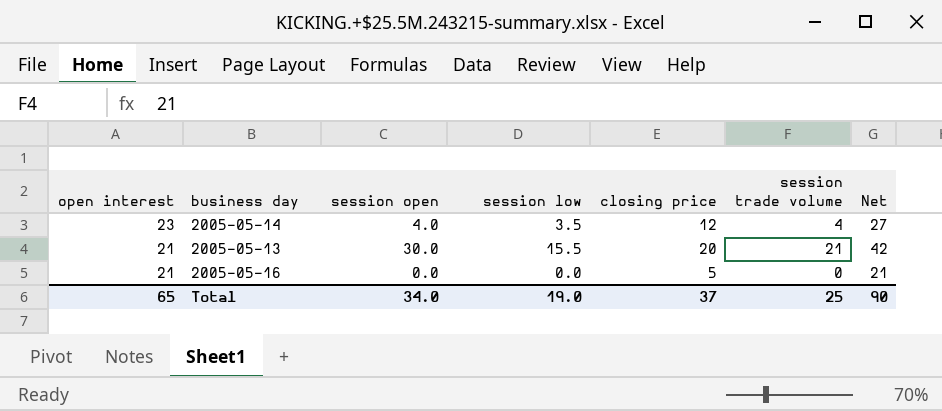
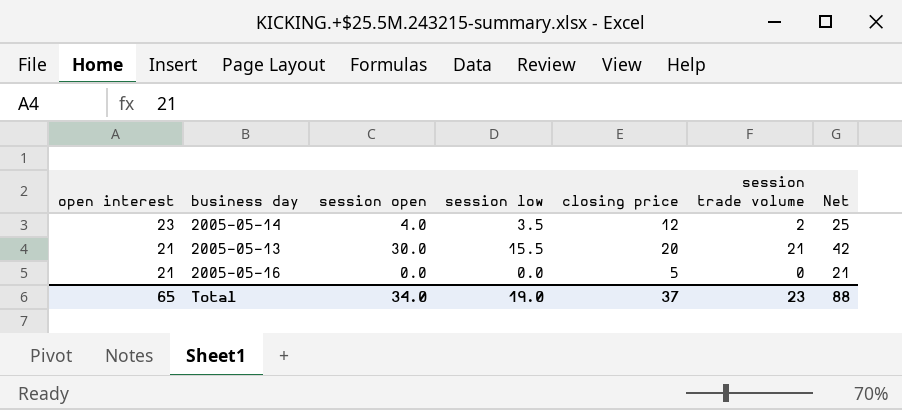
2005-05-14 | session trade volume: 4 -> 2
2005-05-14 | Net: 27 -> 25
Total | session trade volume: 25 -> 23
Total | Net: 90 -> 88

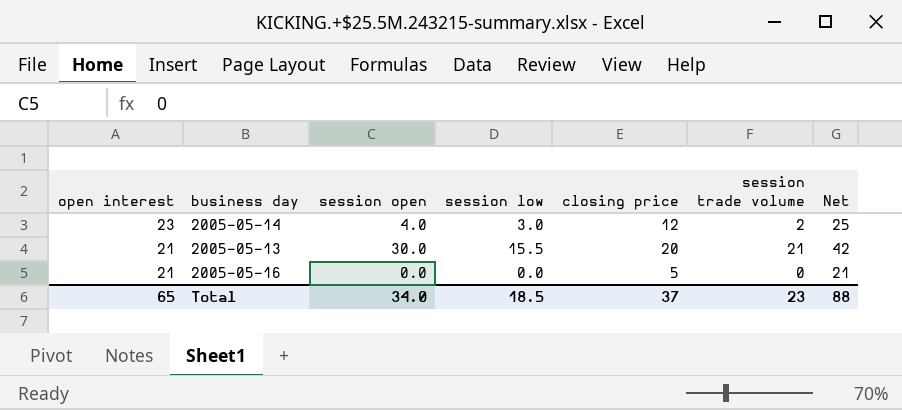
2005-05-14 | session low: 3.5 -> 3.0
Total | session low: 19.0 -> 18.5

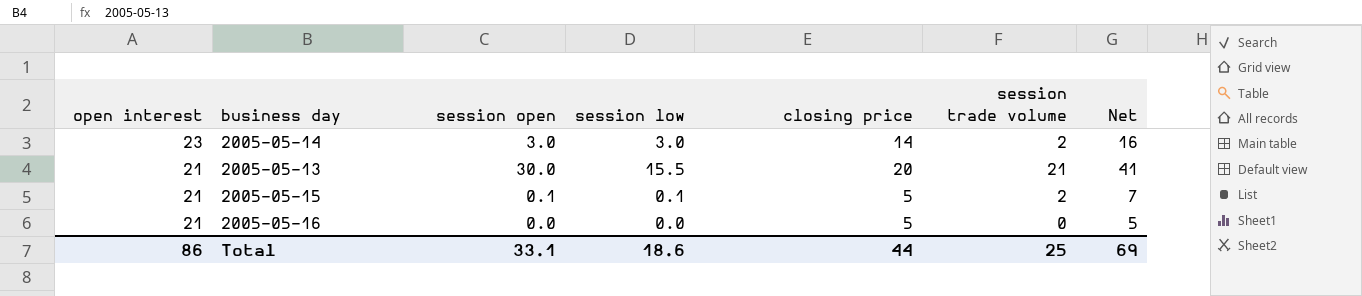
column Net | formula: [open interest] + [session trade volume] -> [closing price] + [session trade volume]
2005-05-14 | session open: 4.0 -> 3.0
2005-05-14 | closing price: 12 -> 14
row 2005-05-15: none -> 21 | 0.1 | 0.1 | 5 | 2 | 7
Total | open interest: 65 -> 86
Total | session open: 34.0 -> 33.1
Total | session low: 18.5 -> 18.6
Total | closing price: 37 -> 44
Total | session trade volume: 23 -> 25
Total | Net: 88 -> 69

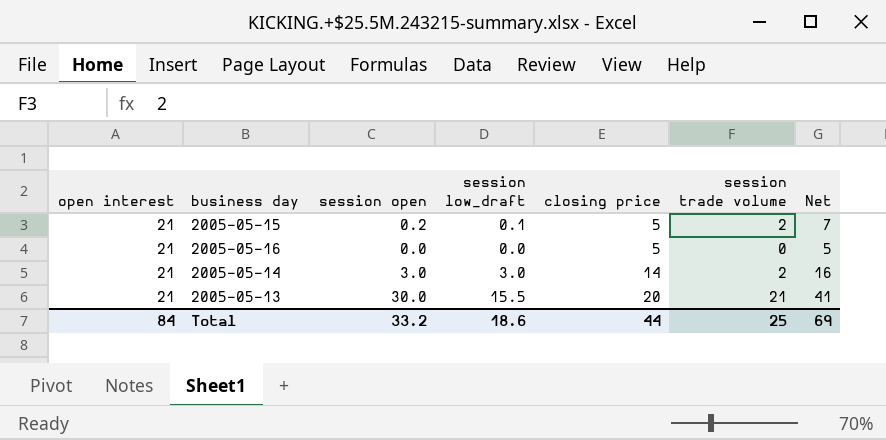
row order: open interest descending -> closing price ascending
column name: session low -> session low_draft
2005-05-15 | session open: 0.1 -> 0.2
2005-05-14 | open interest: 23 -> 21
Total | open interest: 86 -> 84
Total | session open: 33.1 -> 33.2

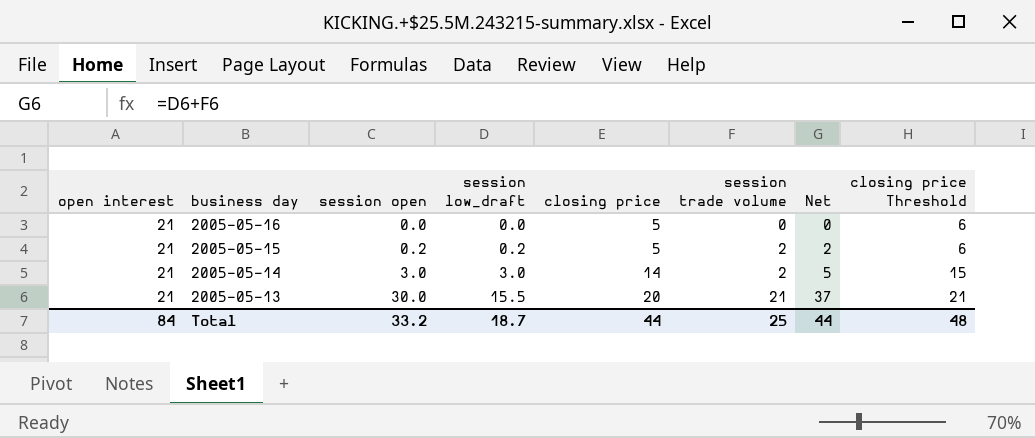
row order: closing price ascending -> business day descending
column Net | formula: [closing price] + [session trade volume] -> [session low_draft] + [session trade volume]
column closing price Threshold | formula: none -> [closing price] + 1
2005-05-15 | session low_draft: 0.1 -> 0.2
Total | session low_draft: 18.6 -> 18.7
Total | Net: 69 -> 44

